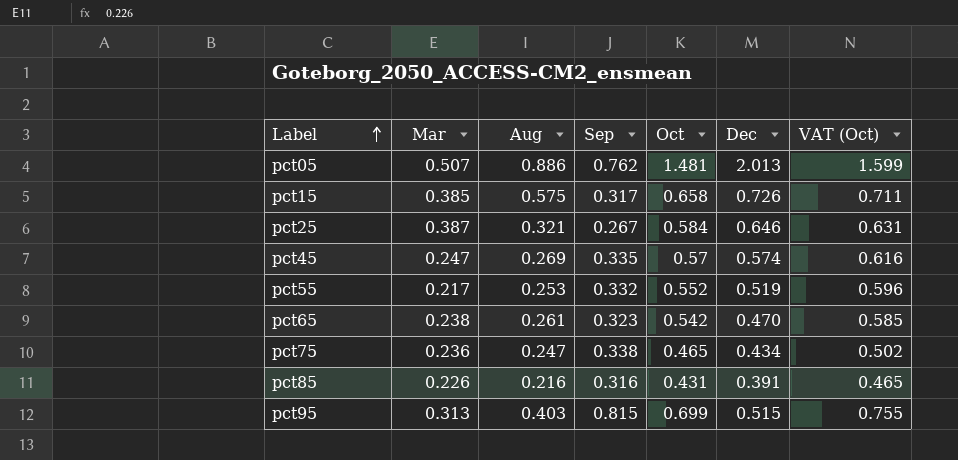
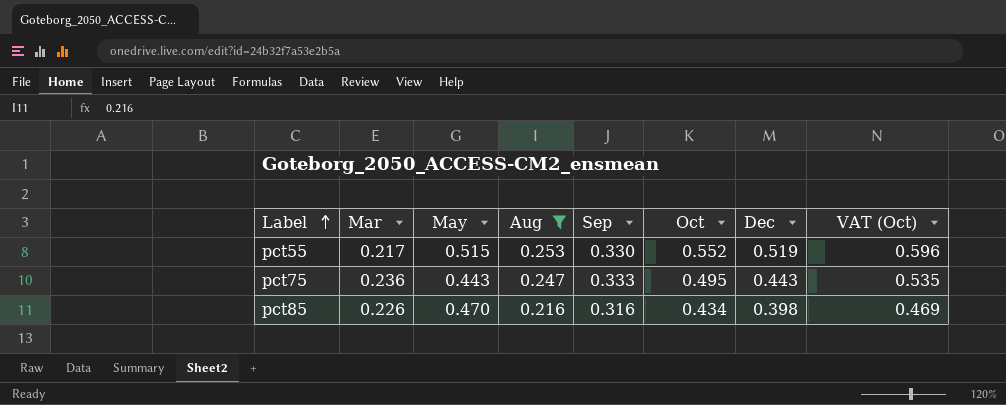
filter: none -> Aug <= 0.253
column May | position: none -> 3
pct55 | Sep: 0.332 -> 0.330
pct75 | Sep: 0.338 -> 0.333
pct75 | Oct: 0.465 -> 0.495
pct75 | Dec: 0.434 -> 0.443
pct75 | VAT (Oct): 0.502 -> 0.535
pct85 | Oct: 0.431 -> 0.434
pct85 | Dec: 0.391 -> 0.398
pct85 | VAT (Oct): 0.465 -> 0.469

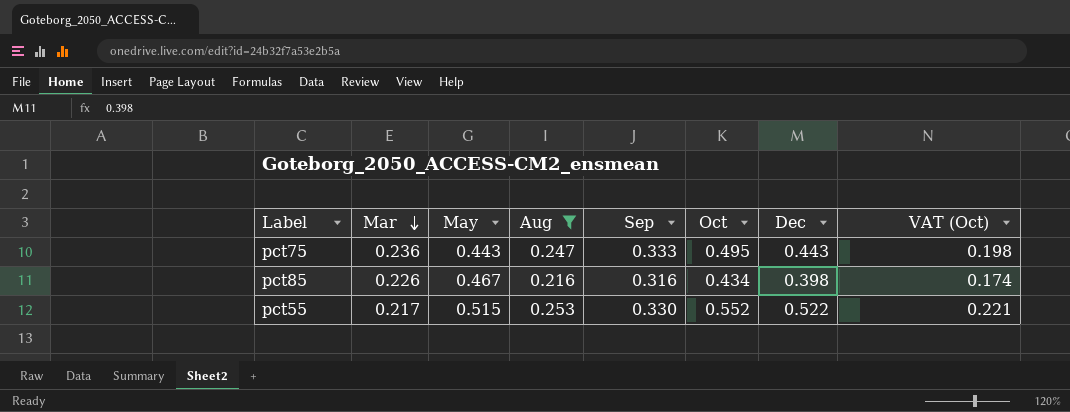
row order: Label ascending -> Mar descending
column VAT (Oct) | formula: [Oct] * 1.08 -> [Oct] * 0.4
pct85 | May: 0.470 -> 0.467
pct55 | Dec: 0.519 -> 0.522

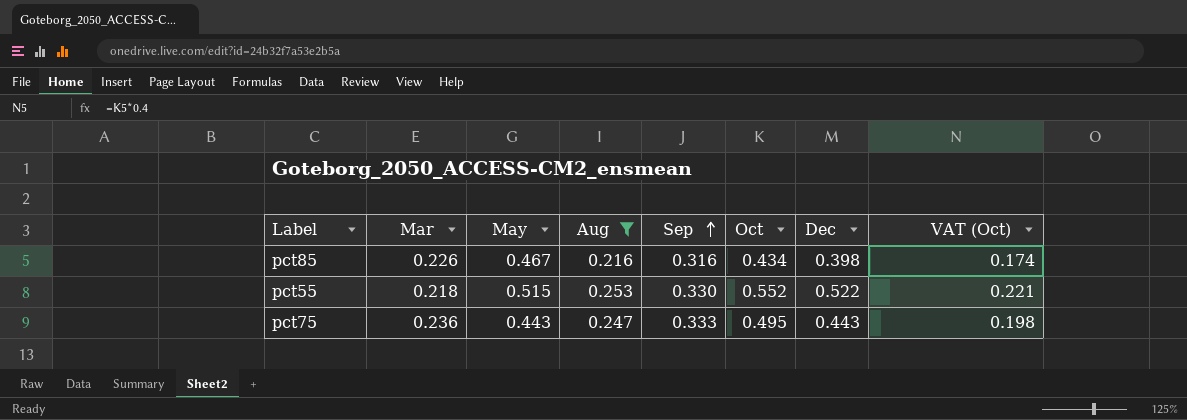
row order: Mar descending -> Sep ascending
pct55 | Mar: 0.217 -> 0.218

